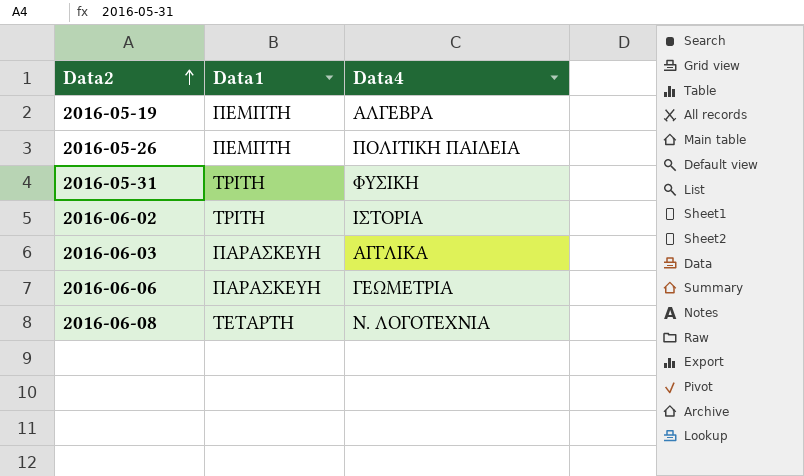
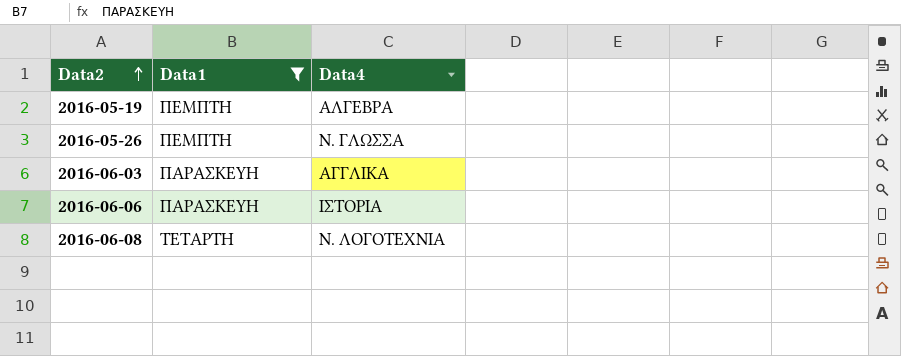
filter: none -> Data1 != ΤΡΙΤΗ
2016-05-26 | Data4: ΠΟΛΙΤΙΚΗ ΠΑΙΔΕΙΑ -> Ν. ΓΛΩΣΣΑ
2016-06-06 | Data4: ΓΕΩΜΕΤΡΙΑ -> ΙΣΤΟΡΙΑ

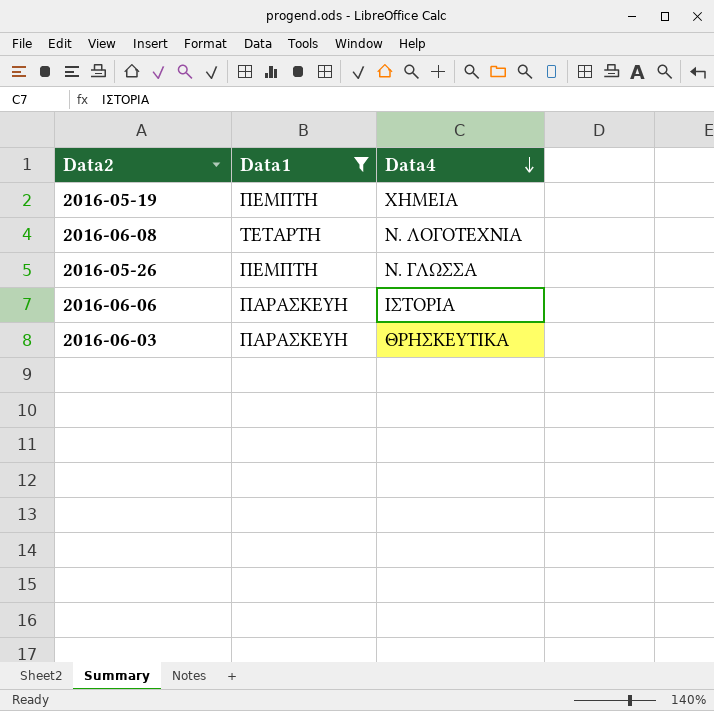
row order: Data2 ascending -> Data4 descending
2016-05-19 | Data4: ΑΛΓΕΒΡΑ -> ΧΗΜΕΙΑ
2016-06-03 | Data4: ΑΓΓΛΙΚΑ -> ΘΡΗΣΚΕΥΤΙΚΑ

